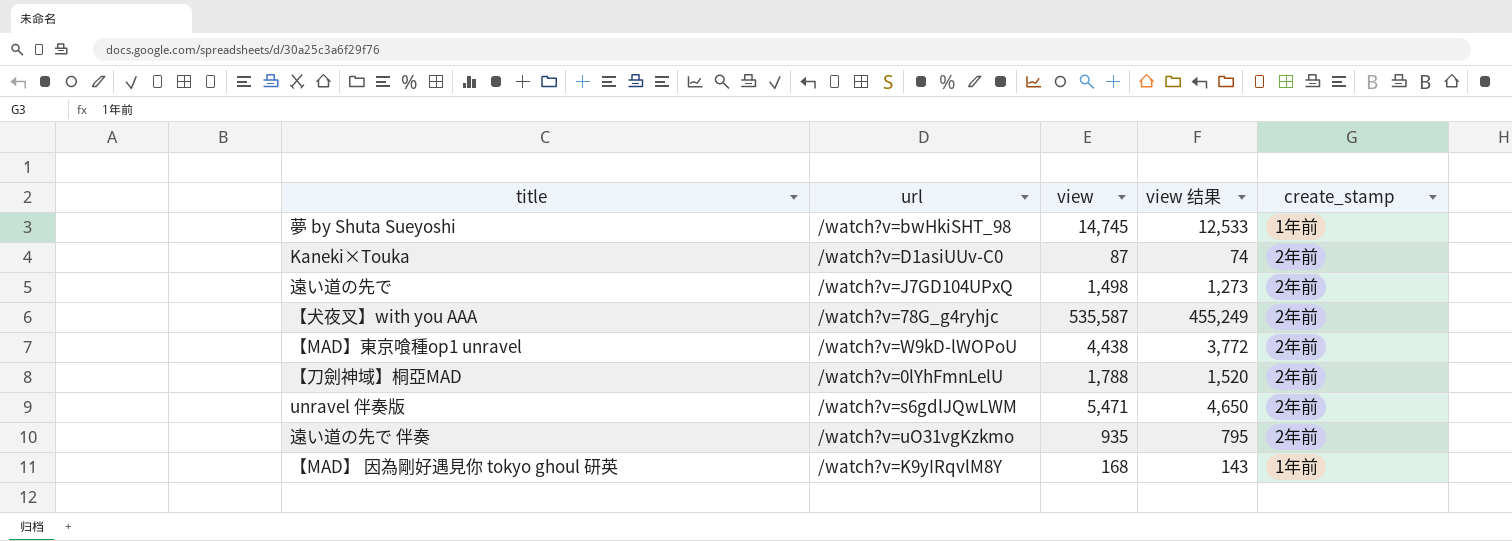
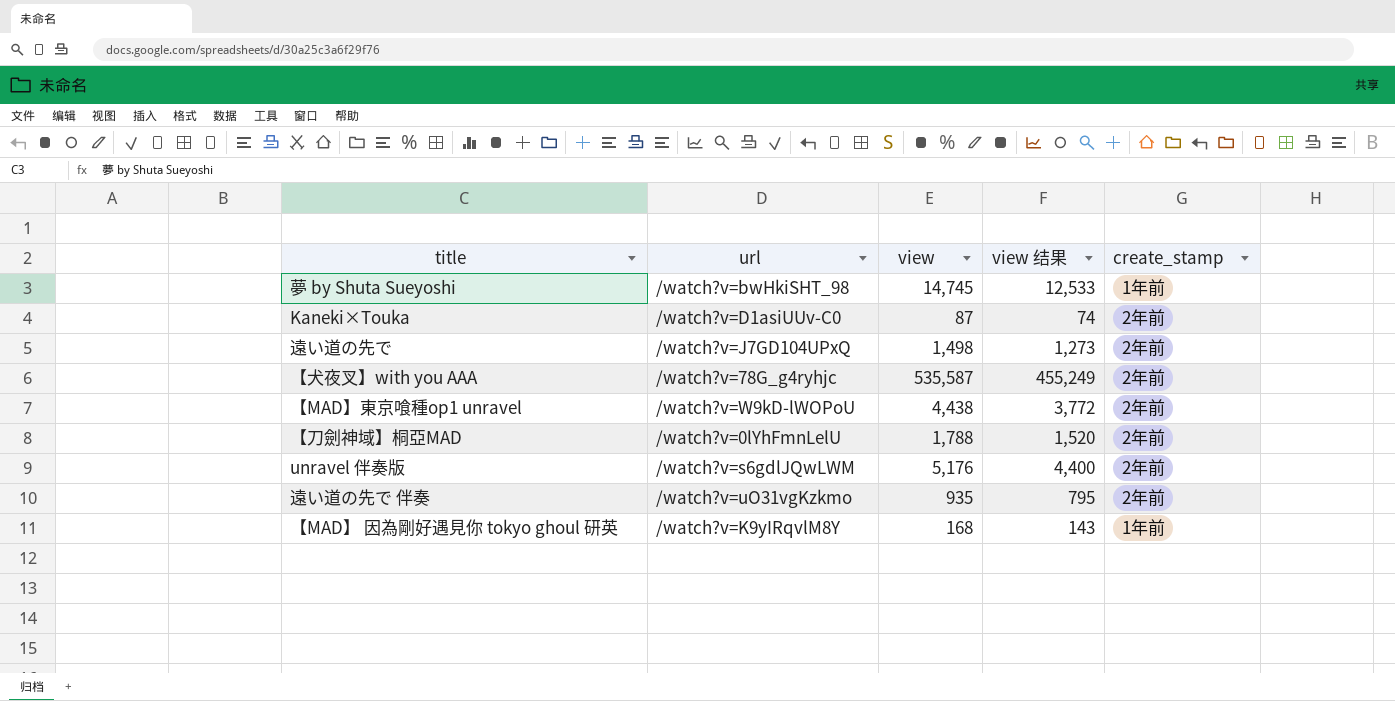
unravel 伴奏版 | view: 5,471 -> 5,176
unravel 伴奏版 | view 结果: 4,650 -> 4,400

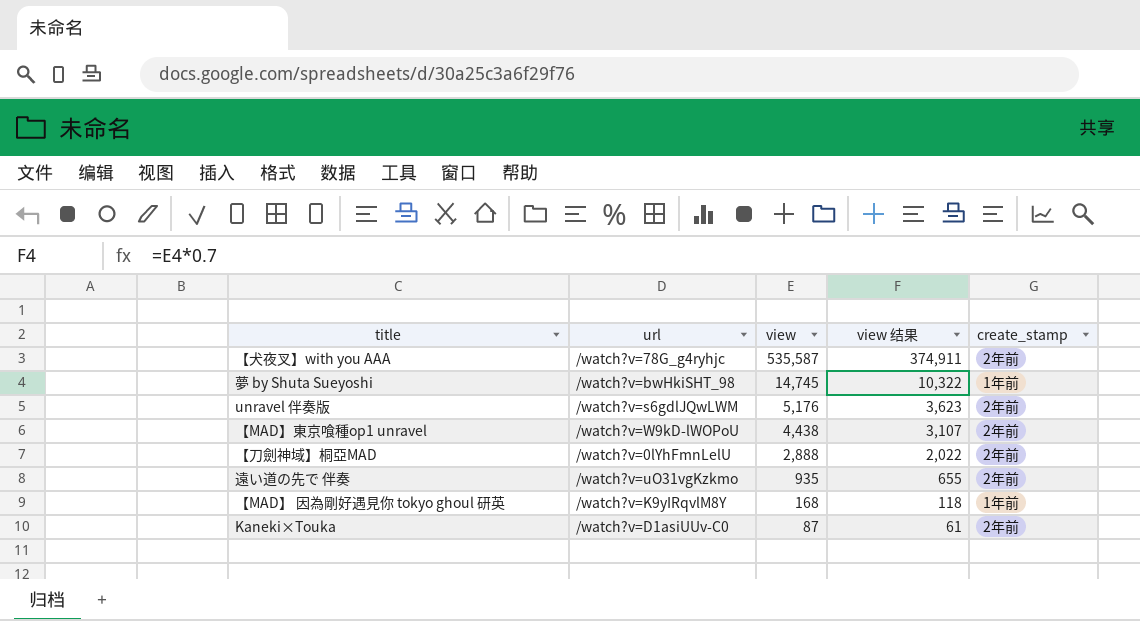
row order: none -> view descending
column view 结果 | formula: [view] * 0.85 -> [view] * 0.7
row 遠い道の先で: /watch?v=J7GD104UPxQ | 1,498 | 1,273 | 2年前 -> none
【刀劍神域】桐亞MAD | view: 1,788 -> 2,888

